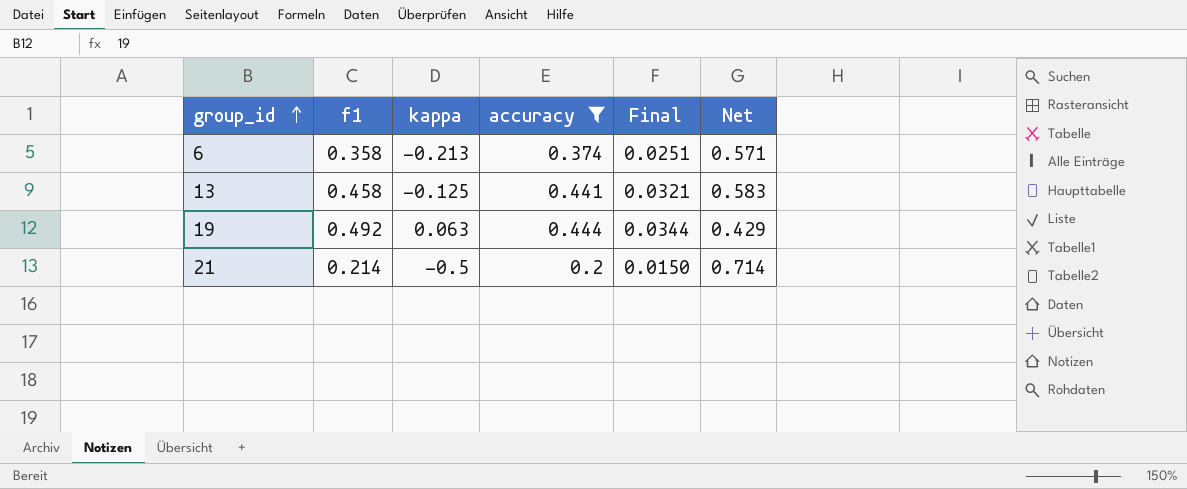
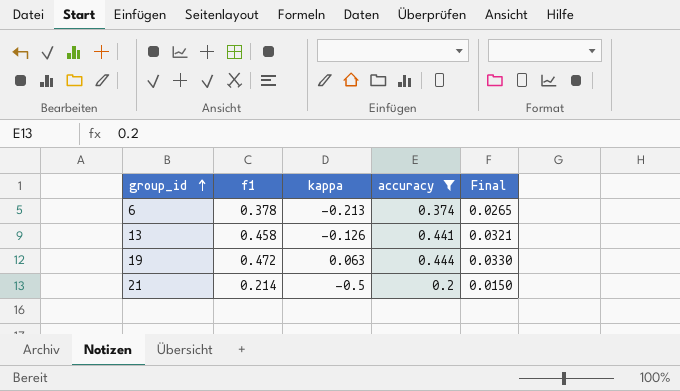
column Net | formula: [f1] - [kappa] -> none
6 | f1: 0.358 -> 0.378
6 | Final: 0.0251 -> 0.0265
13 | kappa: -0.125 -> -0.126
19 | f1: 0.492 -> 0.472
19 | Final: 0.0344 -> 0.0330

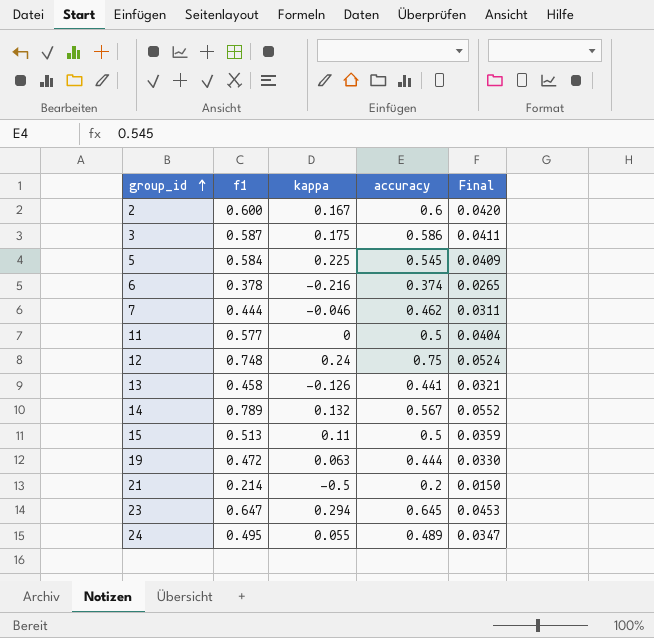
filter: accuracy <= 0.444 -> none
6 | kappa: -0.213 -> -0.216

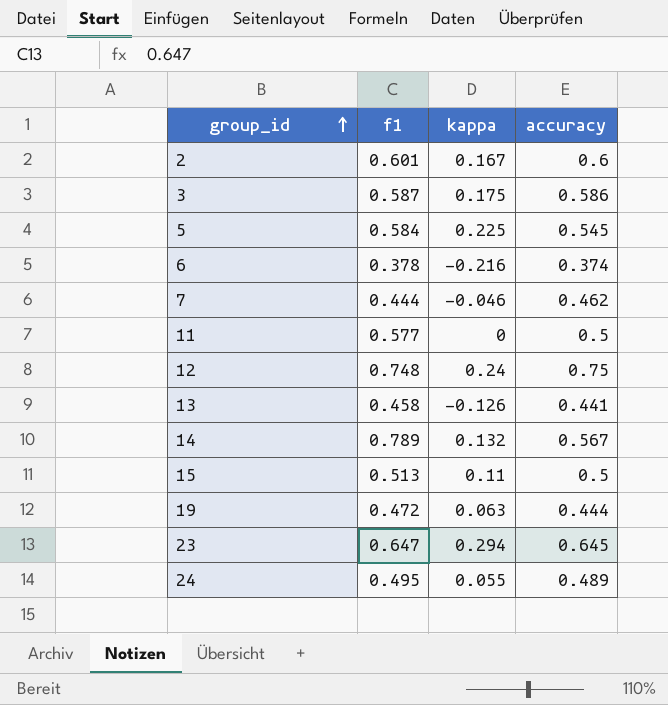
column Final | formula: [f1] * 0.07 -> none
row 21: 0.214 | -0.5 | 0.2 | 0.0150 -> none
2 | f1: 0.600 -> 0.601

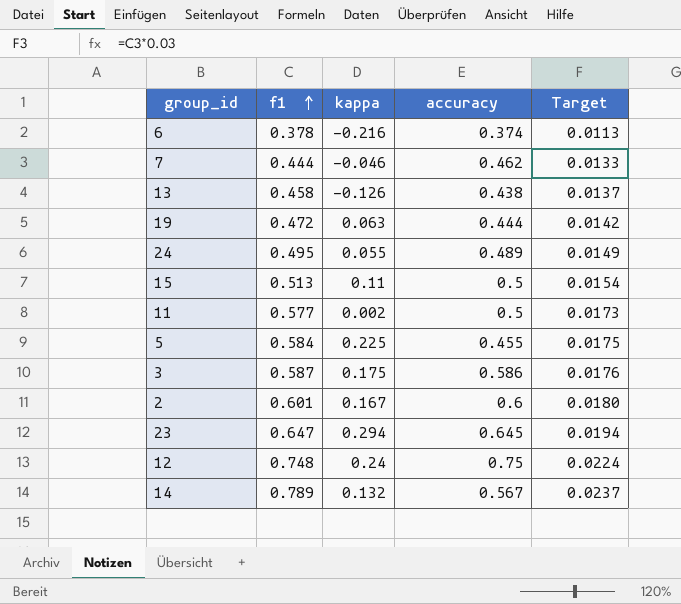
row order: group_id ascending -> f1 ascending
column Target | formula: none -> [f1] * 0.03
13 | accuracy: 0.441 -> 0.438
11 | kappa: 0 -> 0.002
5 | accuracy: 0.545 -> 0.455

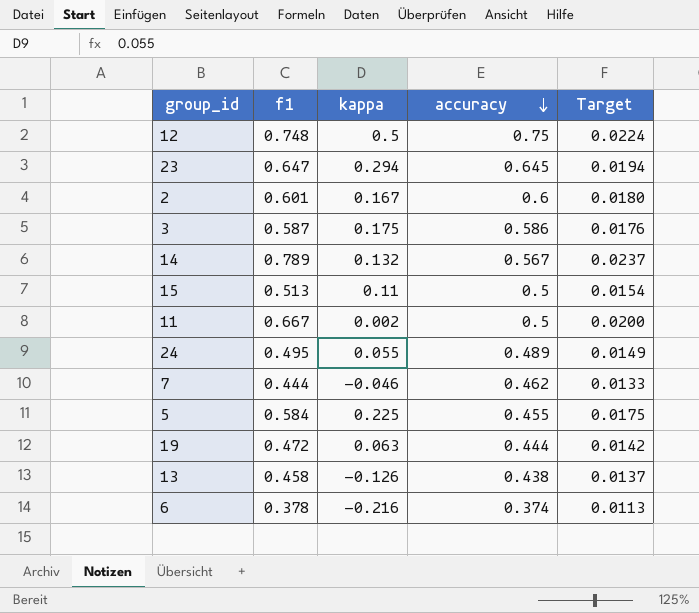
row order: f1 ascending -> accuracy descending
12 | kappa: 0.24 -> 0.5
11 | f1: 0.577 -> 0.667
11 | Target: 0.0173 -> 0.0200

